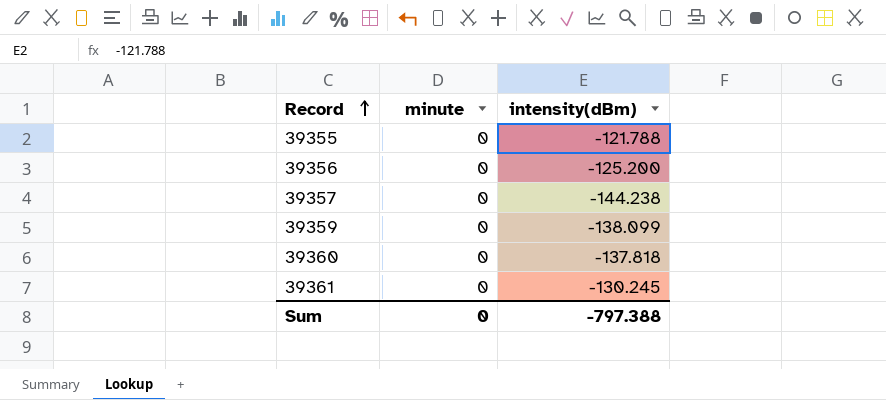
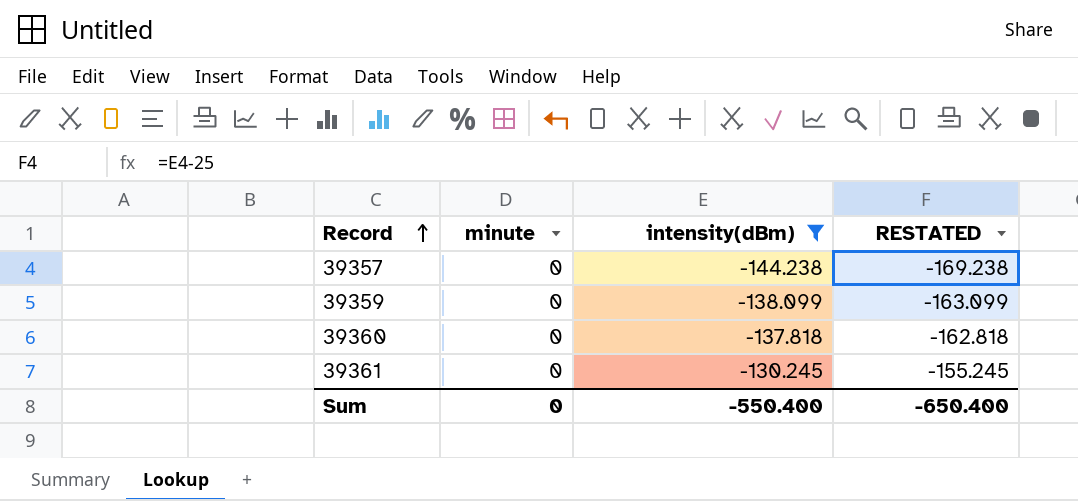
filter: none -> intensity(dBm) <= -130.245
column RESTATED | formula: none -> [intensity(dBm)] - 25
Sum | intensity(dBm): -797.388 -> -550.400

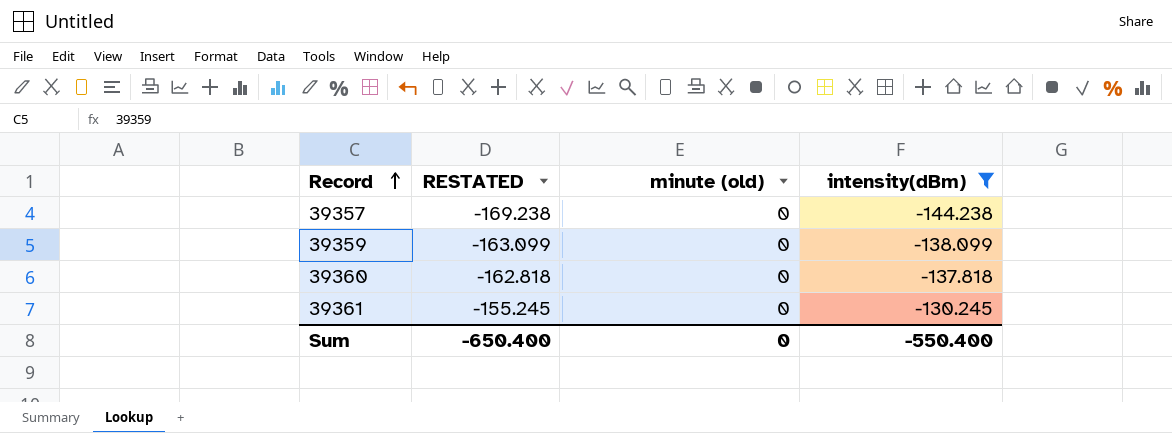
column RESTATED | position: 4 -> 2
column name: minute -> minute (old)

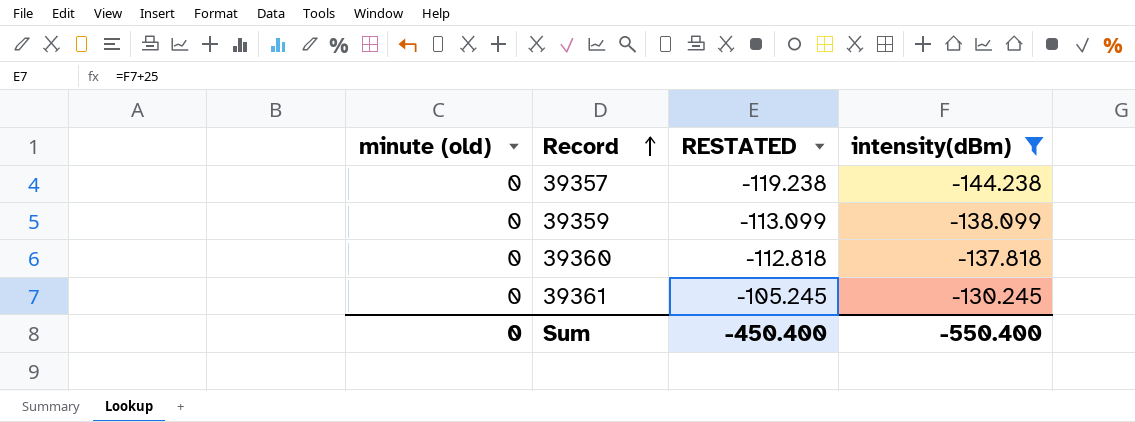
column minute (old) | position: 3 -> 1
column RESTATED | formula: [intensity(dBm)] - 25 -> [intensity(dBm)] + 25
Sum | RESTATED: -650.400 -> -450.400

